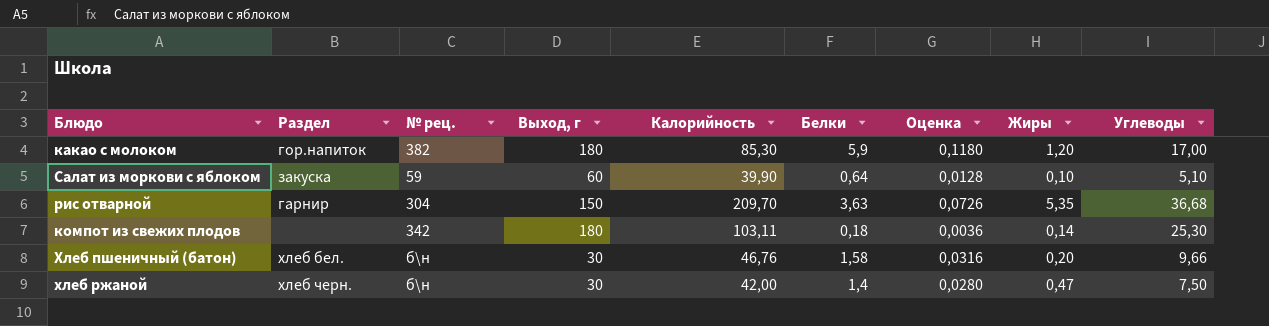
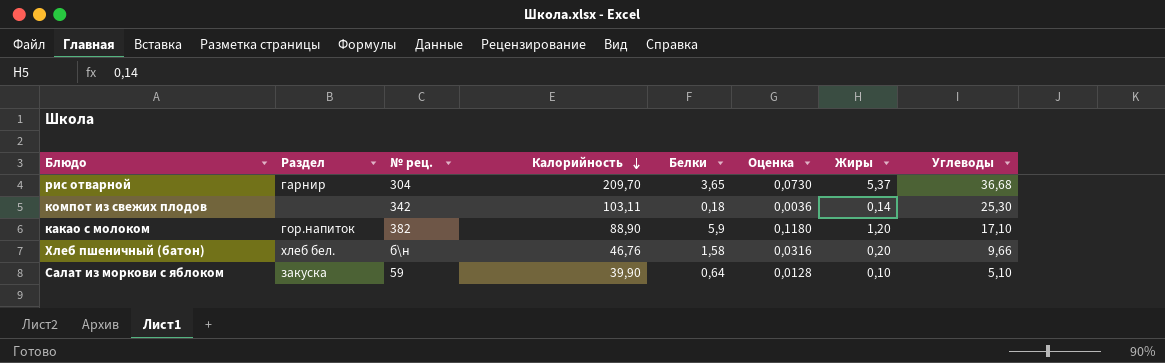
row order: none -> Калорийность descending
column Выход, г | position: 4 -> none
row хлеб ржаной: хлеб черн. | б\н | 30 | 42,00 | 1,4 | 0,0280 | 0,47 | 7,50 -> none
рис отварной | Белки: 3,63 -> 3,65
рис отварной | Оценка: 0,0726 -> 0,0730
рис отварной | Жиры: 5,35 -> 5,37
какао с молоком | Калорийность: 85,30 -> 88,90
какао с молоком | Углеводы: 17,00 -> 17,10

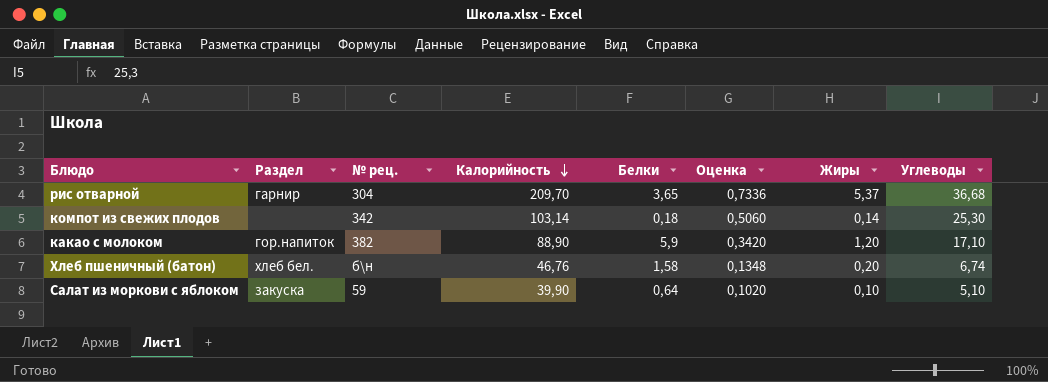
column Оценка | formula: [Белки] * 0,02 -> [Углеводы] * 0,02
компот из свежих плодов | Калорийность: 103,11 -> 103,14
Хлеб пшеничный (батон) | Углеводы: 9,66 -> 6,74

